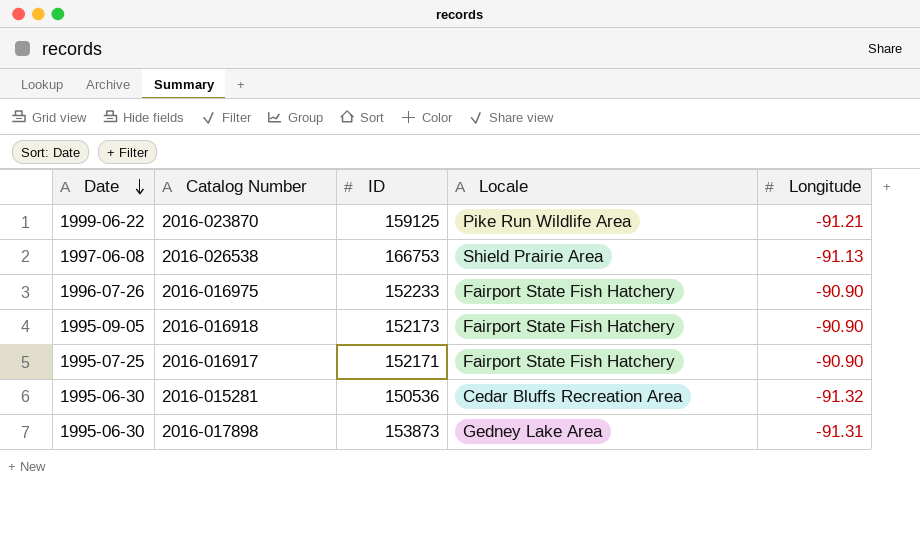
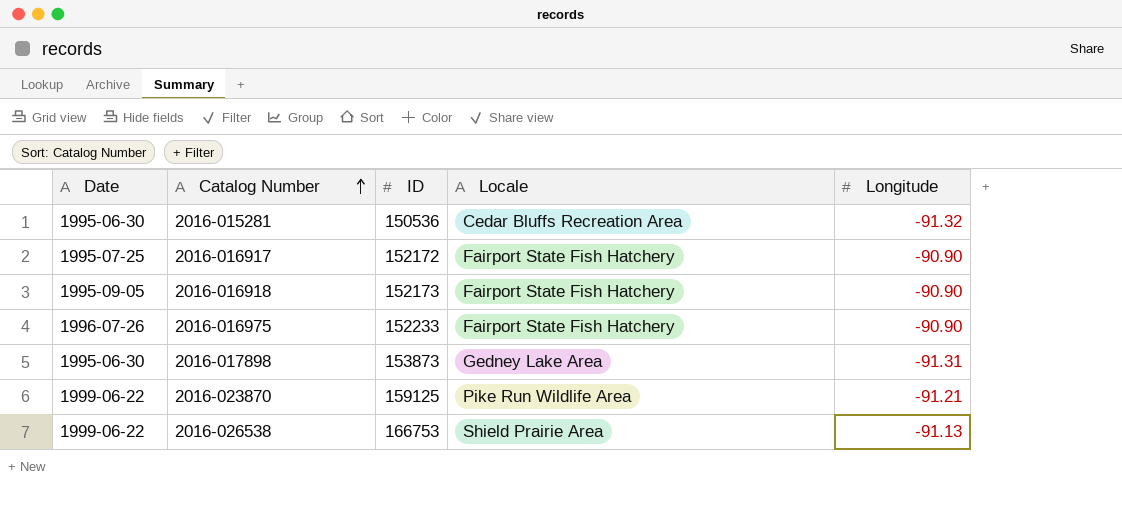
row order: Date descending -> Catalog Number ascending
2016-016917 | ID: 152171 -> 152172
2016-026538 | Date: 1997-06-08 -> 1999-06-22

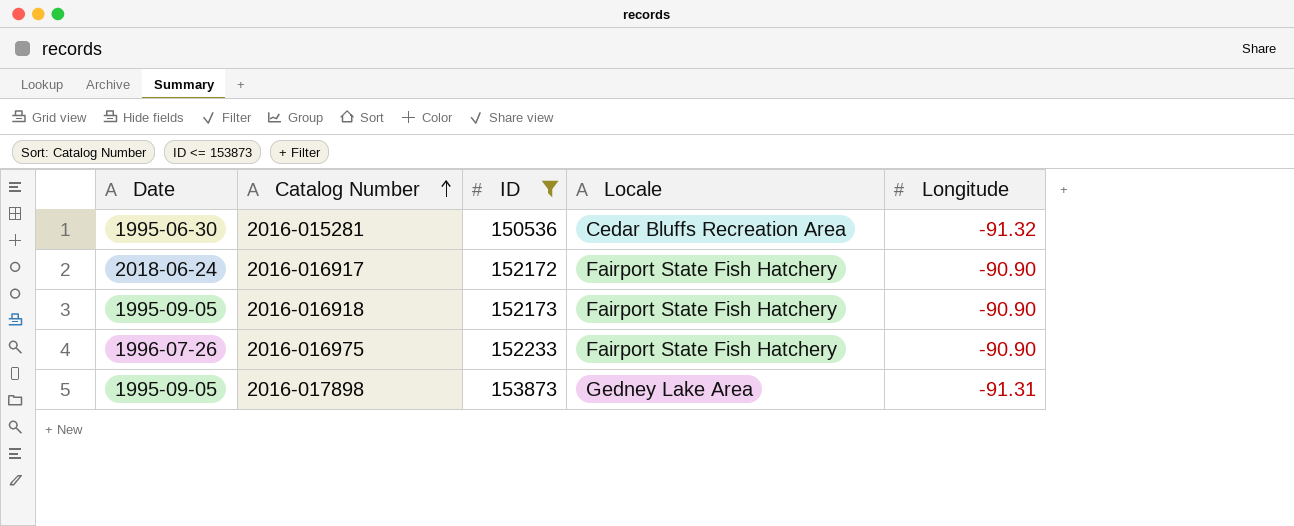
filter: none -> ID <= 153873
2016-016917 | Date: 1995-07-25 -> 2018-06-24
2016-017898 | Date: 1995-06-30 -> 1995-09-05

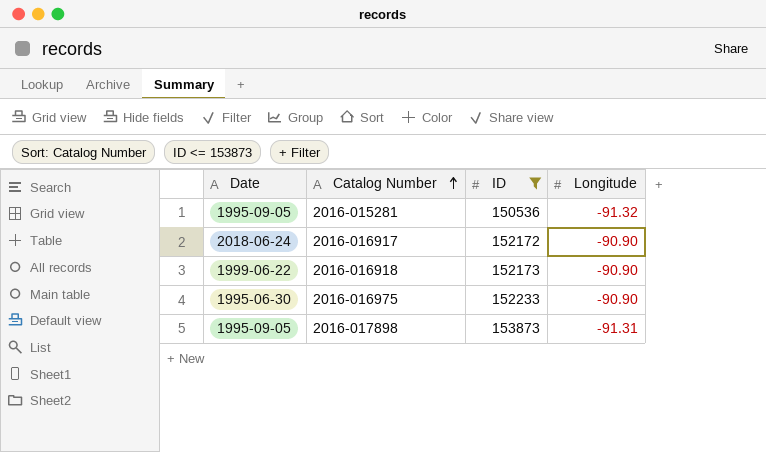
column Locale | position: 4 -> none
2016-015281 | Date: 1995-06-30 -> 1995-09-05
2016-016918 | Date: 1995-09-05 -> 1999-06-22
2016-016975 | Date: 1996-07-26 -> 1995-06-30

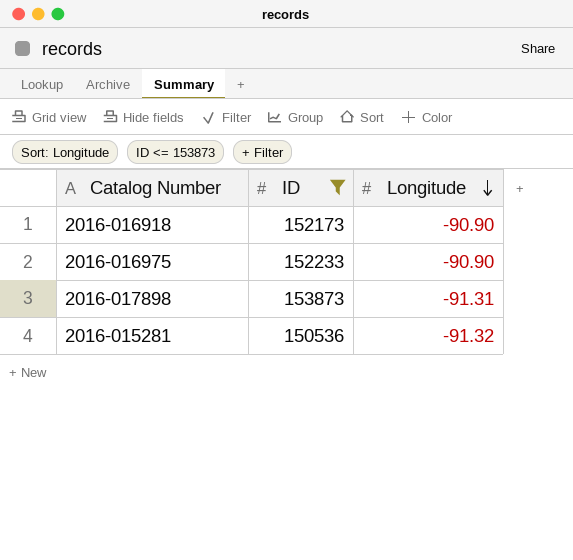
row order: Catalog Number ascending -> Longitude descending
column Date | position: 1 -> none
row 2016-016917: 2018-06-24 | 152172 | -90.90 -> none

